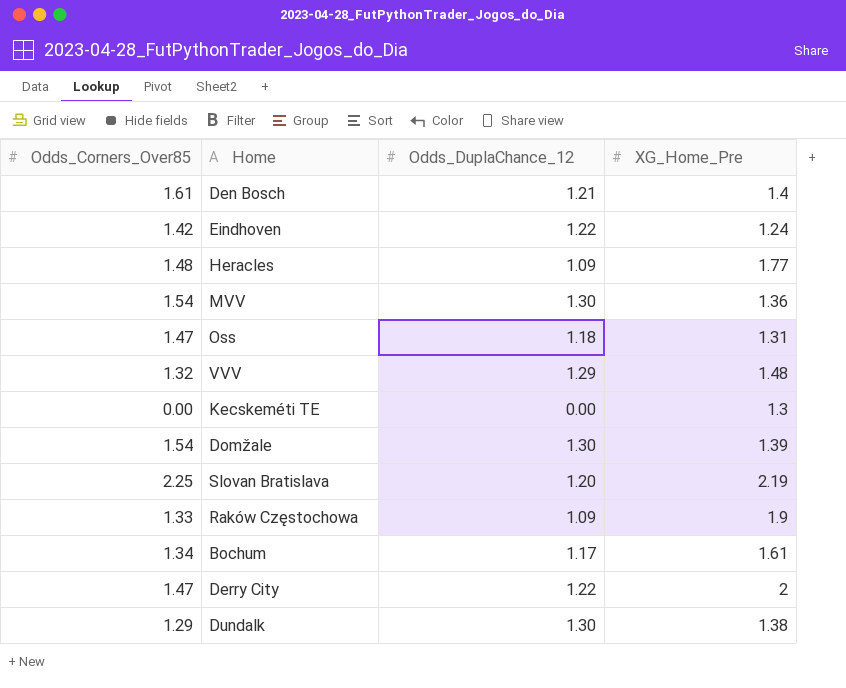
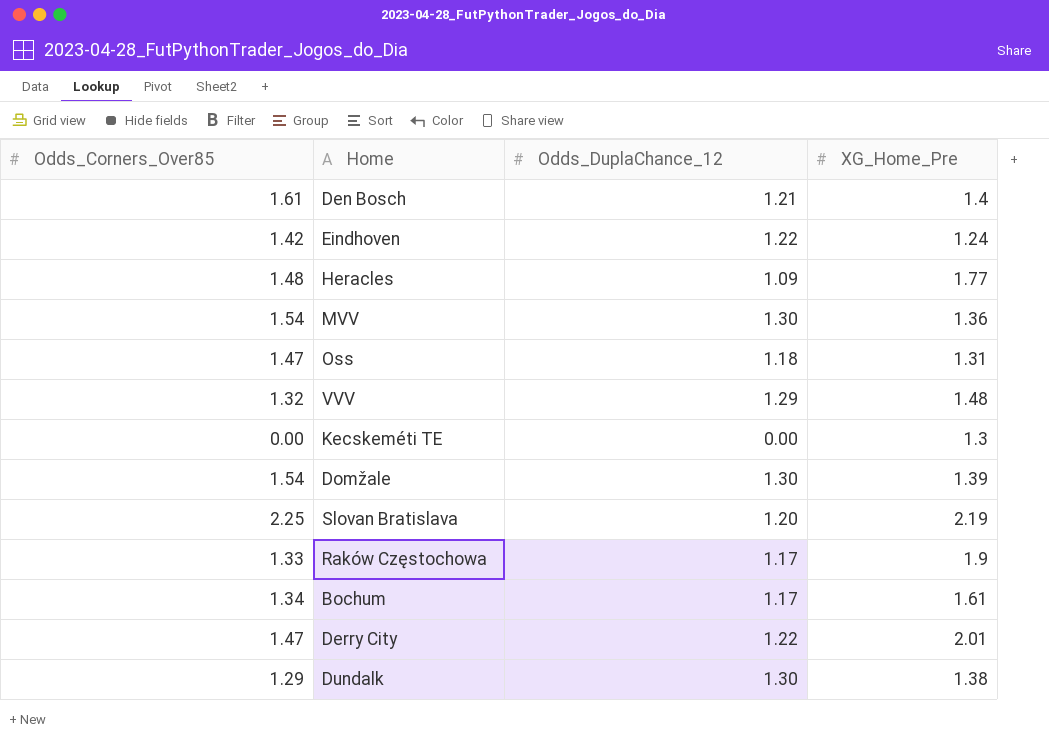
Raków Częstochowa | Odds_DuplaChance_12: 1.09 -> 1.17
Derry City | XG_Home_Pre: 2 -> 2.01

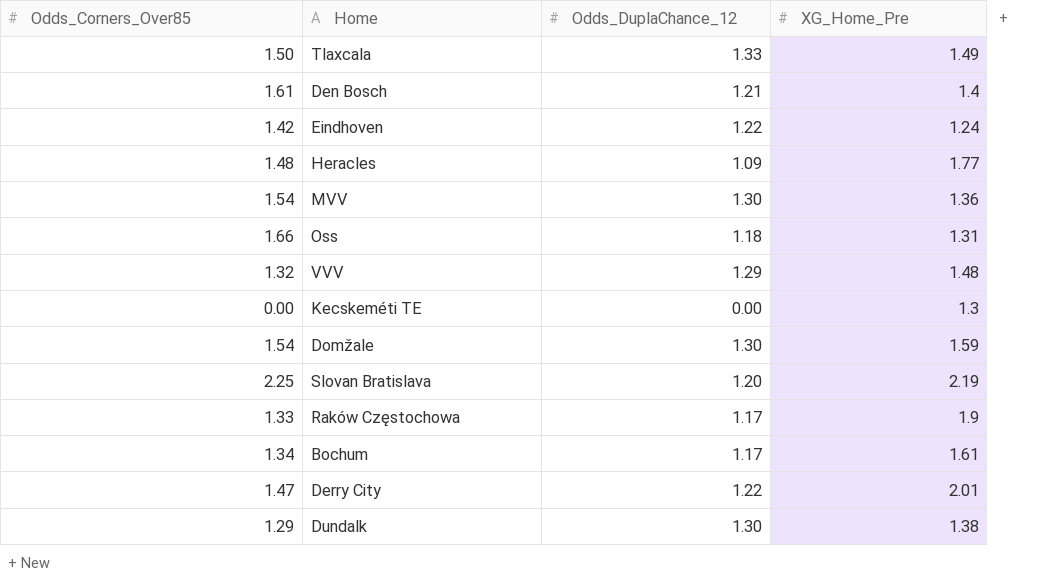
row Tlaxcala: none -> 1.50 | 1.33 | 1.49
Oss | Odds_Corners_Over85: 1.47 -> 1.66
Domžale | XG_Home_Pre: 1.39 -> 1.59

